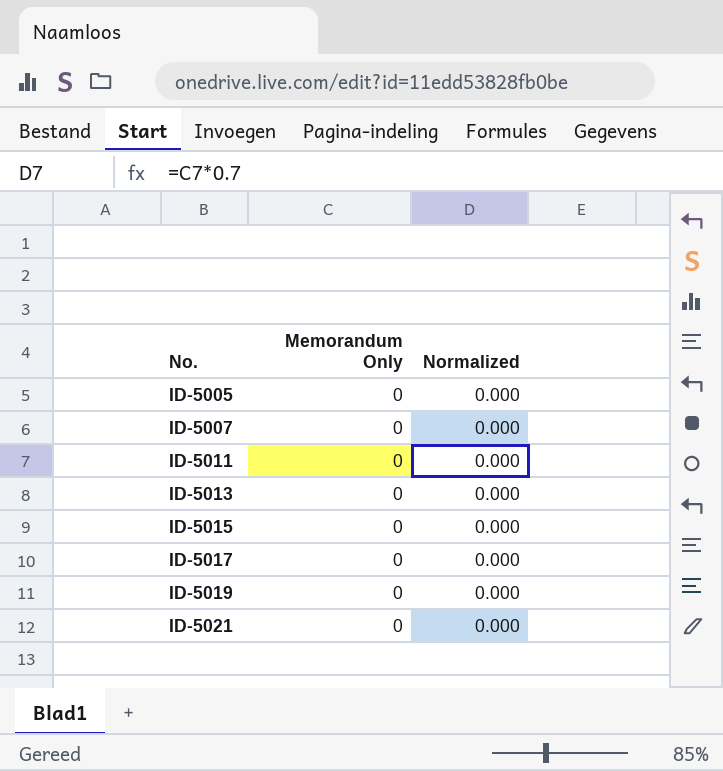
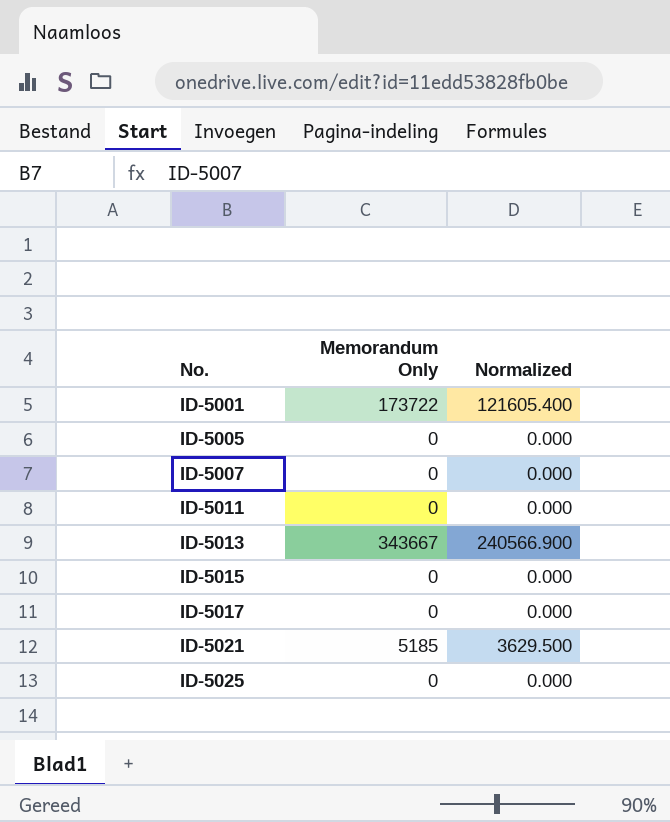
row ID-5019: 0 | 0.000 -> none
row ID-5001: none -> 173722 | 121605.400
ID-5013 | Memorandum Only: 0 -> 343667
ID-5013 | Normalized: 0.000 -> 240566.900
ID-5021 | Memorandum Only: 0 -> 5185
ID-5021 | Normalized: 0.000 -> 3629.500
row ID-5025: none -> 0 | 0.000

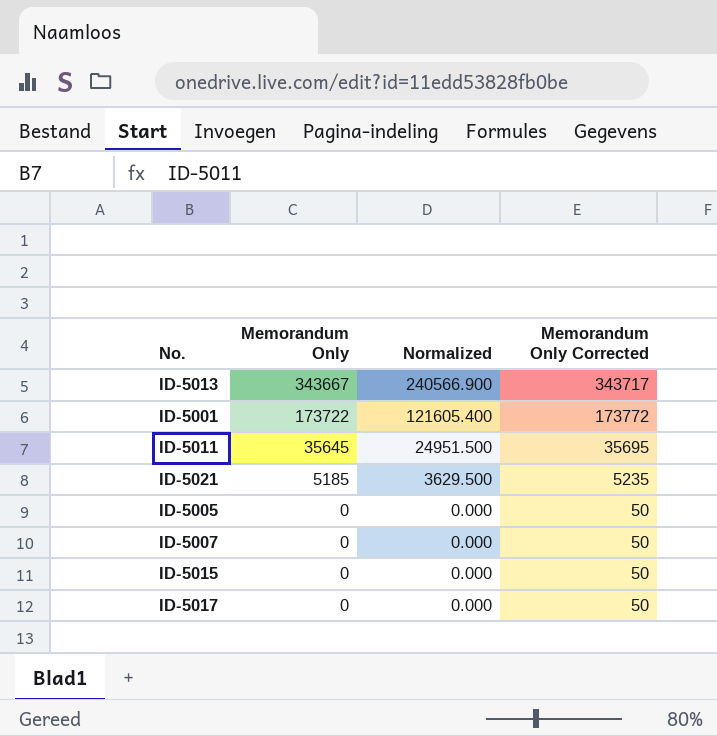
row order: No. ascending -> Memorandum Only descending
column Memorandum Only Corrected | formula: none -> [Memorandum Only] + 50
row ID-5025: 0 | 0.000 -> none
ID-5011 | Memorandum Only: 0 -> 35645
ID-5011 | Normalized: 0.000 -> 24951.500

